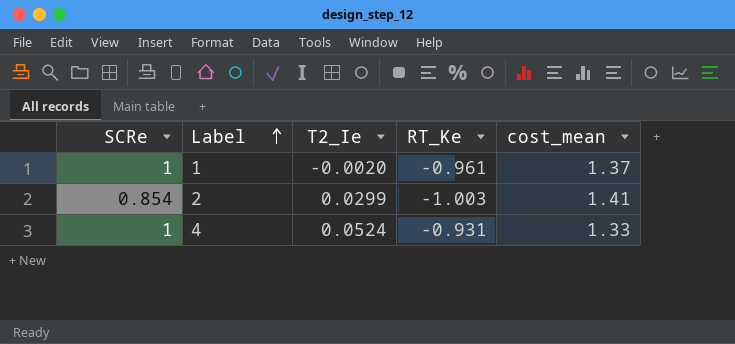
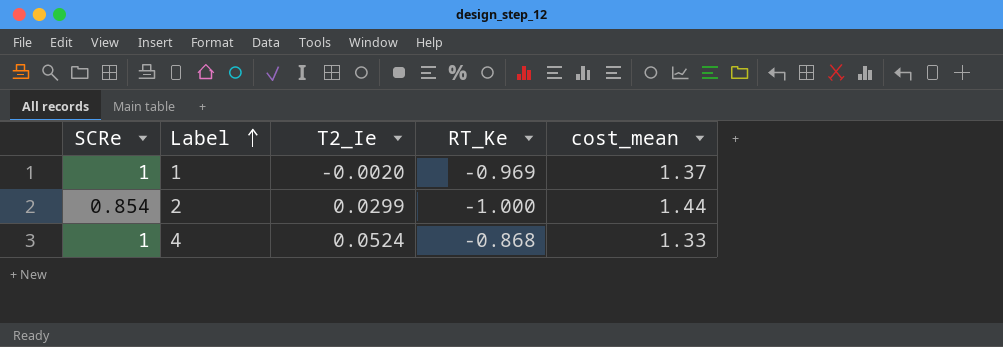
1 | RT_Ke: -0.961 -> -0.969
2 | RT_Ke: -1.003 -> -1.000
2 | cost_mean: 1.41 -> 1.44
4 | RT_Ke: -0.931 -> -0.868

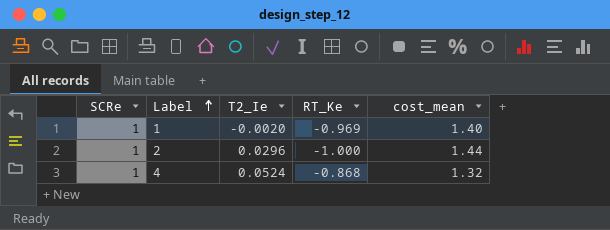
1 | cost_mean: 1.37 -> 1.40
2 | SCRe: 0.854 -> 1
2 | T2_Ie: 0.0299 -> 0.0296
4 | cost_mean: 1.33 -> 1.32

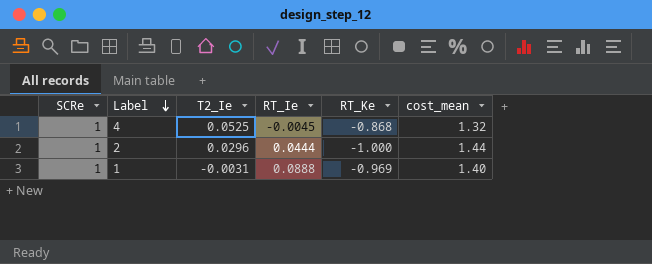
row order: Label ascending -> Label descending
column RT_Ie | position: none -> 4
4 | T2_Ie: 0.0524 -> 0.0525
1 | T2_Ie: -0.0020 -> -0.0031

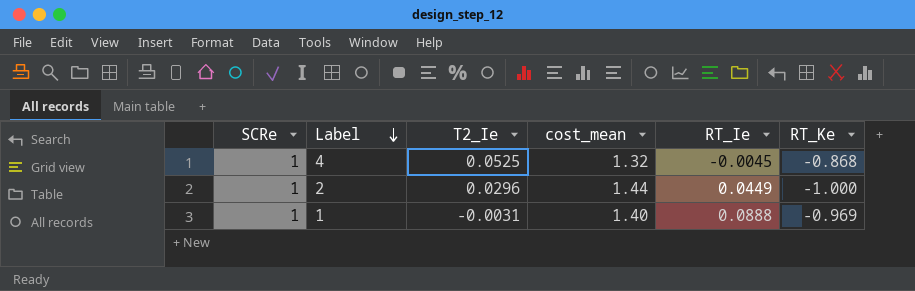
column cost_mean | position: 6 -> 4
2 | RT_Ie: 0.0444 -> 0.0449

